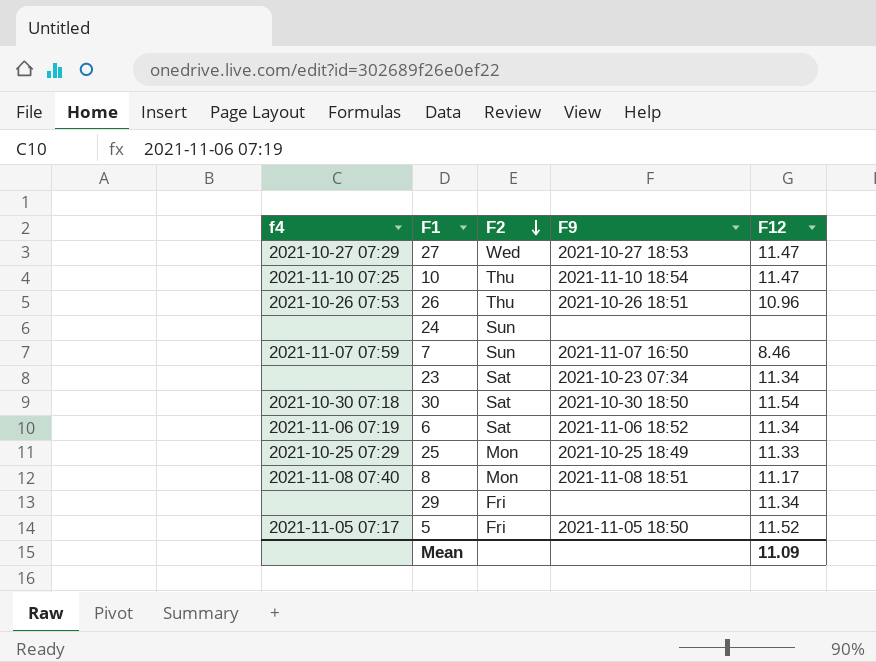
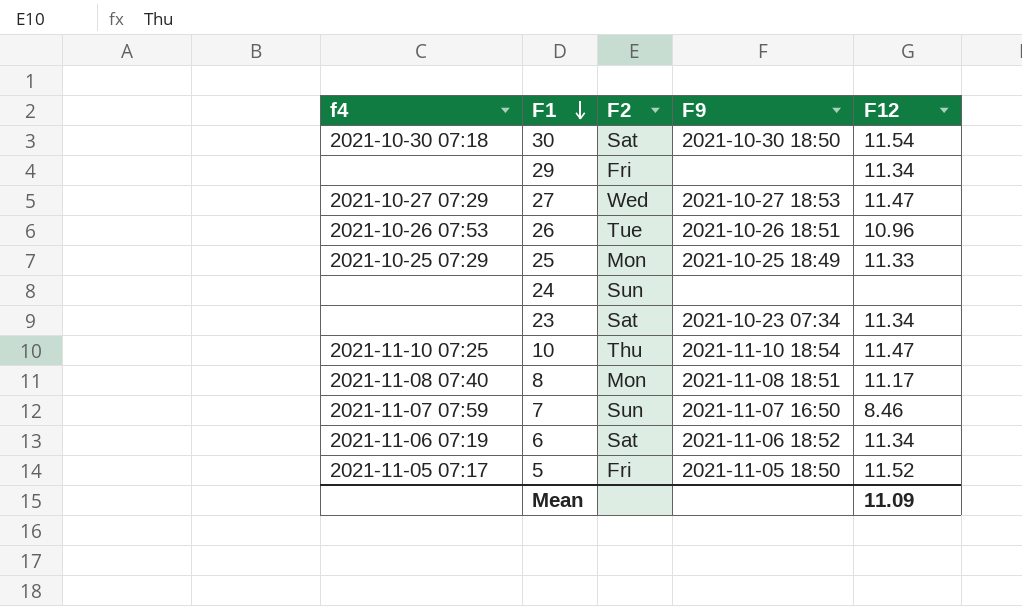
row order: F2 descending -> F1 descending
26 | F2: Thu -> Tue

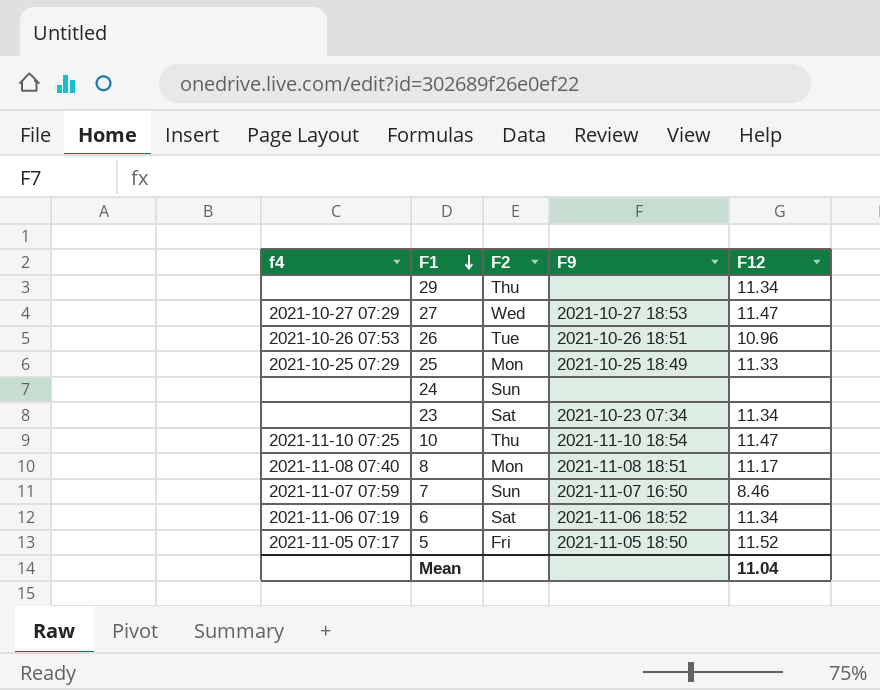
row 30: 2021-10-30 07:18 | Sat | 2021-10-30 18:50 | 11.54 -> none
29 | F2: Fri -> Thu
Mean | F12: 11.09 -> 11.04

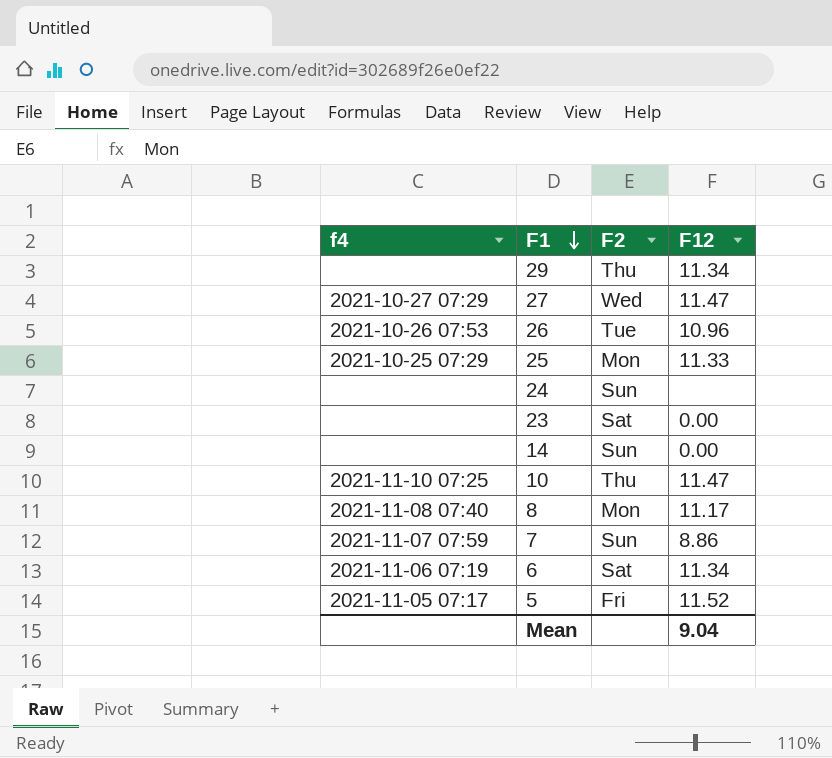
column F9 | position: 4 -> none
23 | F12: 11.34 -> 0.00
row 14: none -> none | Sun | 0.00
7 | F12: 8.46 -> 8.86
Mean | F12: 11.04 -> 9.04

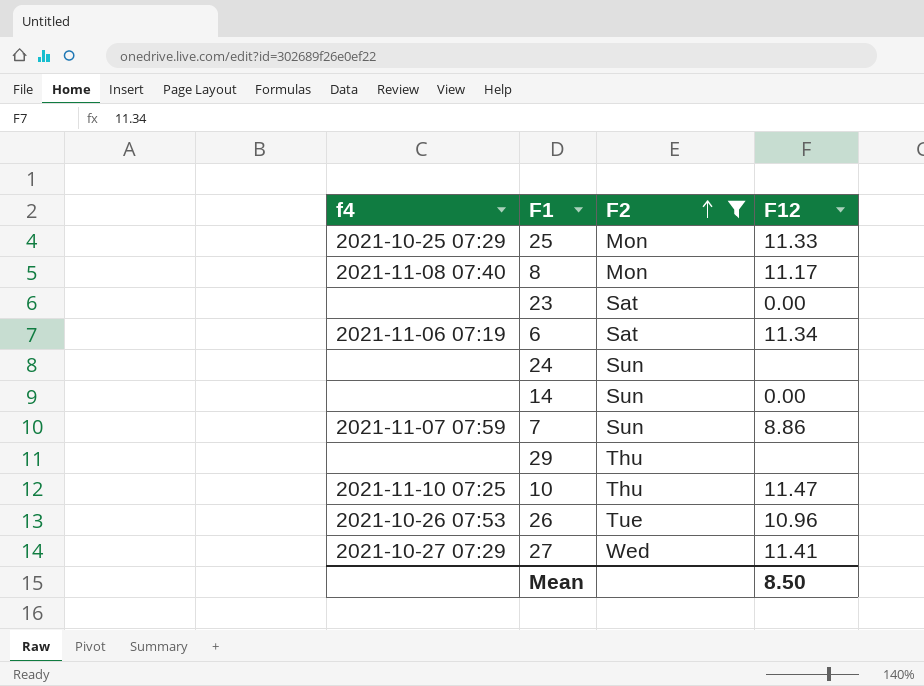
filter: none -> F2 != Fri
row order: F1 descending -> F2 ascending
29 | F12: 11.34 -> none
27 | F12: 11.47 -> 11.41
Mean | F12: 9.04 -> 8.50

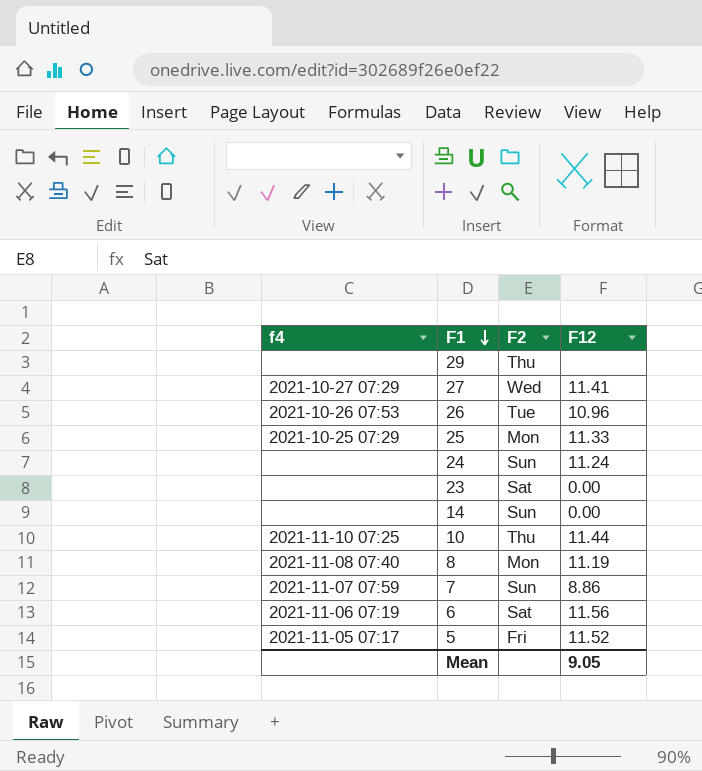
filter: F2 != Fri -> none
row order: F2 ascending -> F1 descending
24 | F12: none -> 11.24
10 | F12: 11.47 -> 11.44
8 | F12: 11.17 -> 11.19
6 | F12: 11.34 -> 11.56
Mean | F12: 8.50 -> 9.05

